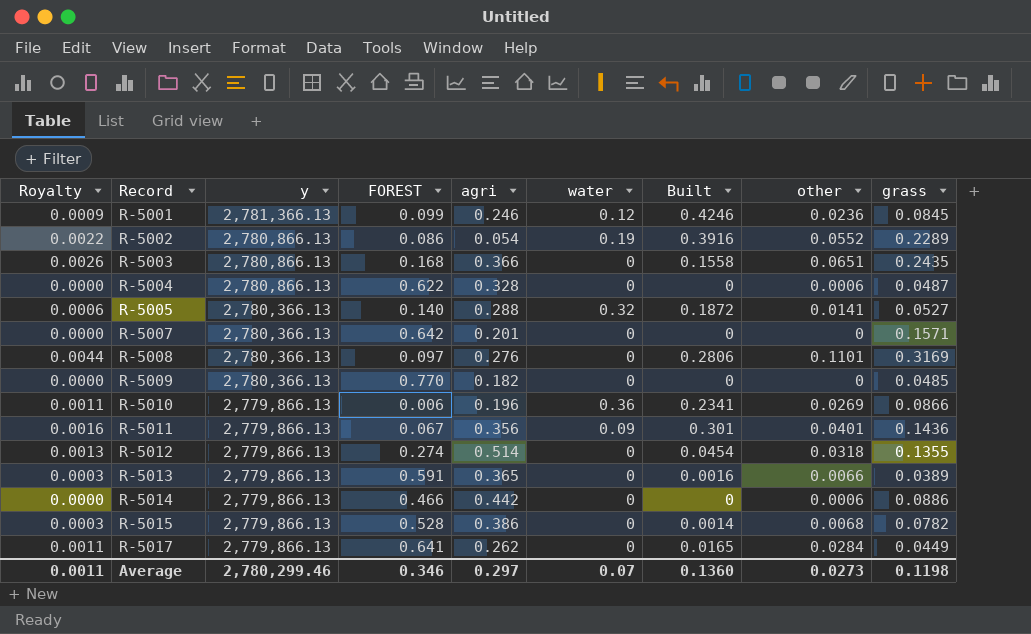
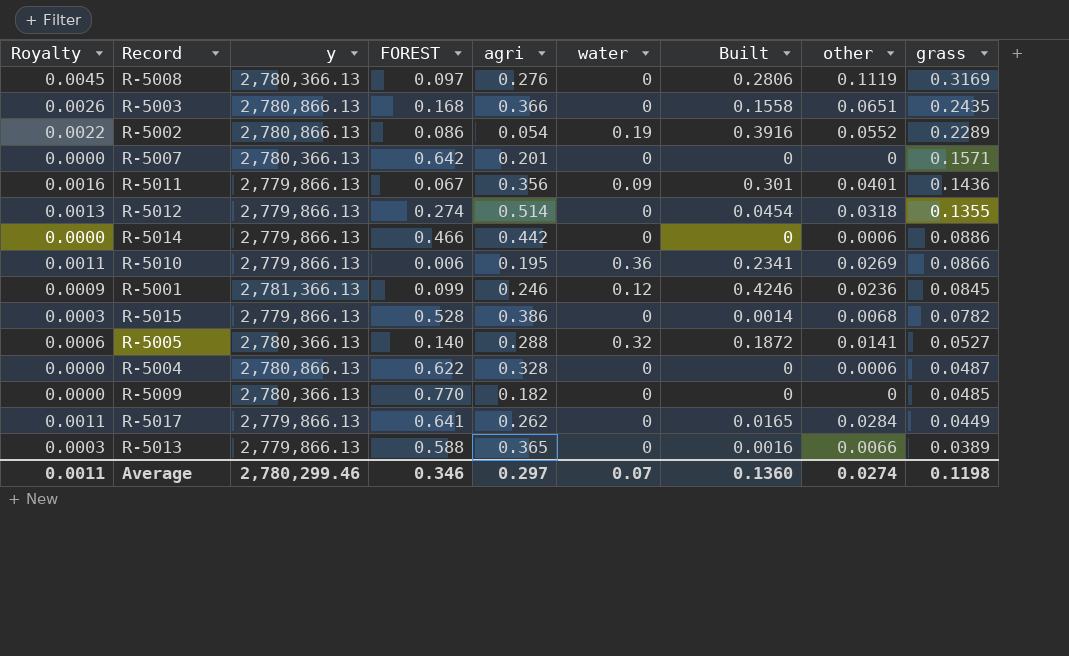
row order: Record ascending -> grass descending
R-5008 | Royalty: 0.0044 -> 0.0045
R-5008 | other: 0.1101 -> 0.1119
R-5010 | agri: 0.196 -> 0.195
R-5013 | FOREST: 0.591 -> 0.588
Average | other: 0.0273 -> 0.0274

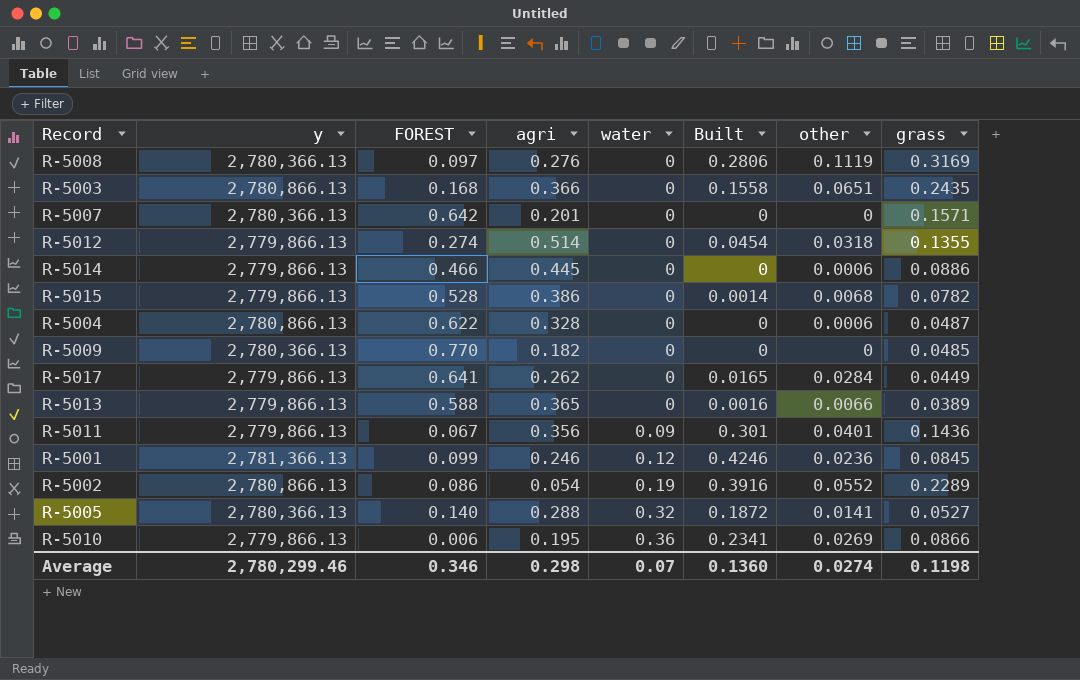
row order: grass descending -> water ascending
column Royalty | formula: [other] * 0.04 -> none
R-5014 | agri: 0.442 -> 0.445
Average | agri: 0.297 -> 0.298

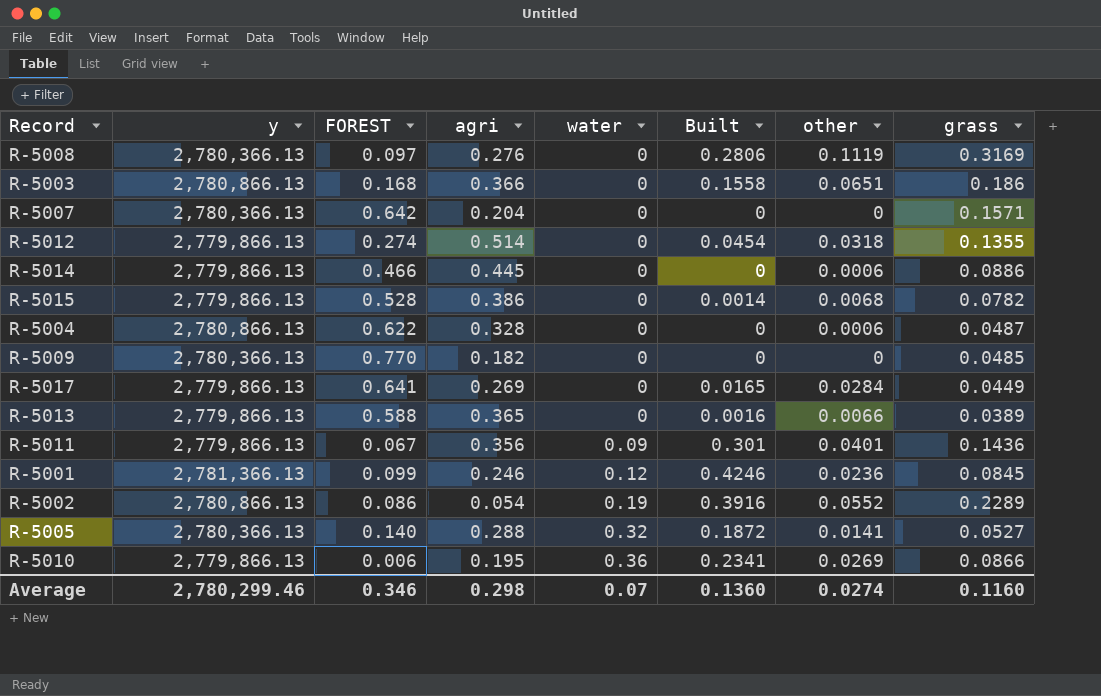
R-5003 | grass: 0.2435 -> 0.186
R-5007 | agri: 0.201 -> 0.204
R-5017 | agri: 0.262 -> 0.269
Average | grass: 0.1198 -> 0.1160

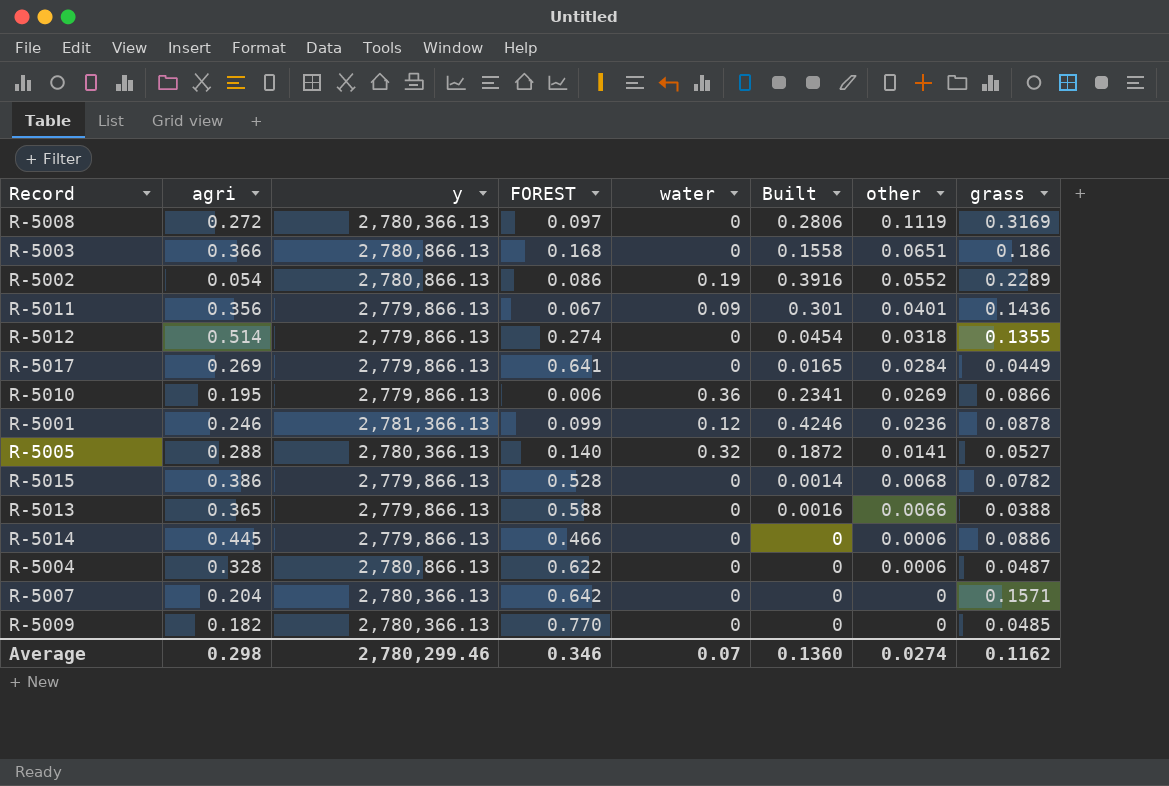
row order: water ascending -> other descending
column agri | position: 4 -> 2
R-5008 | agri: 0.276 -> 0.272
R-5001 | grass: 0.0845 -> 0.0878
R-5013 | grass: 0.0389 -> 0.0388
Average | grass: 0.1160 -> 0.1162

